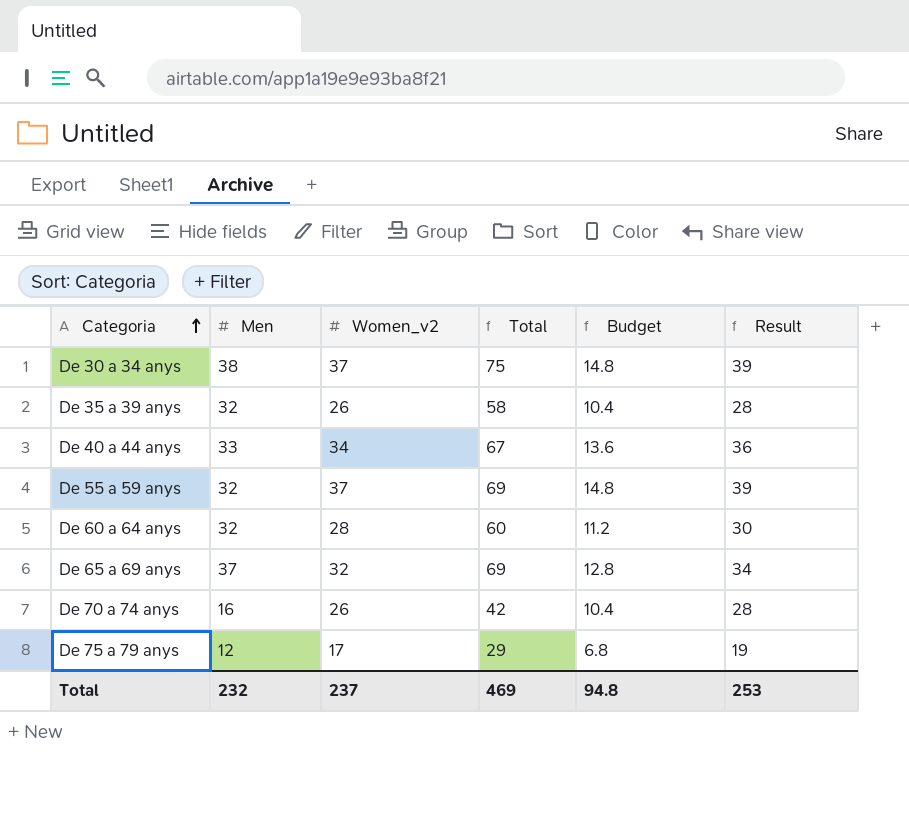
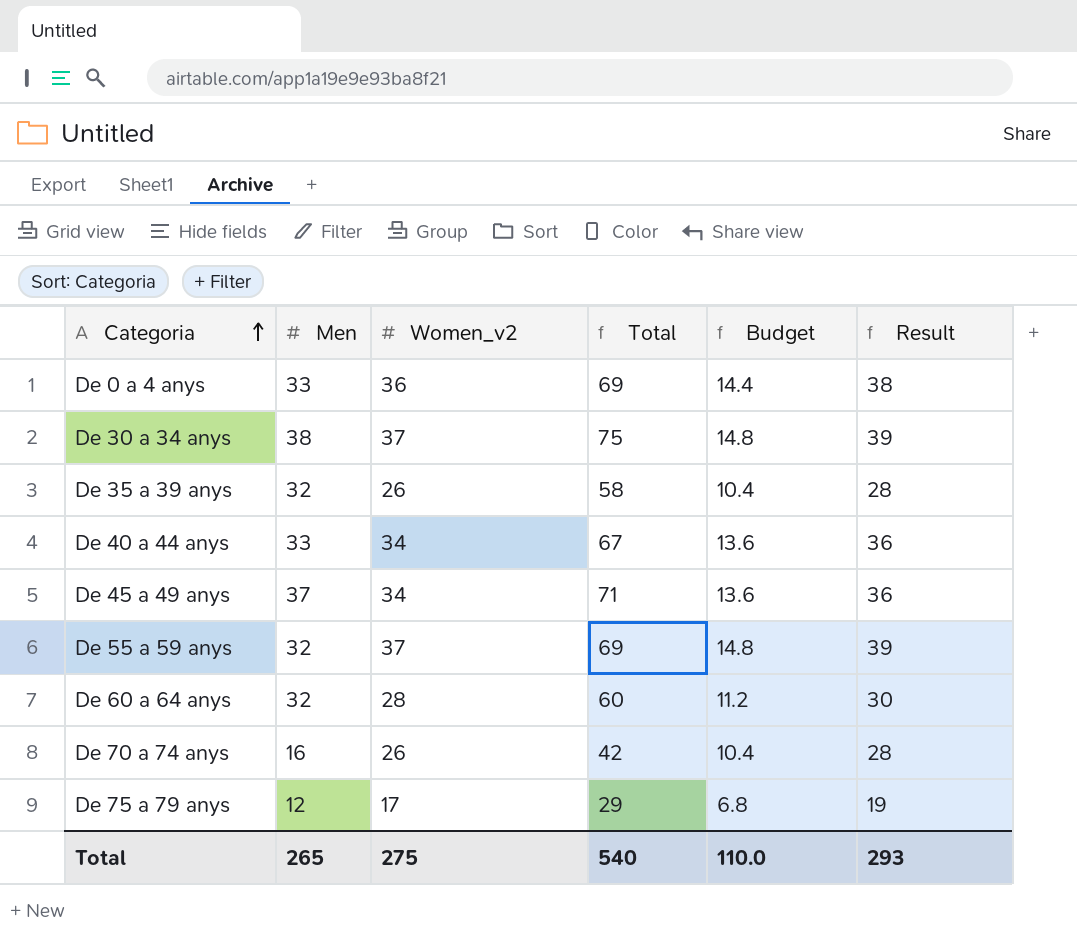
row De 65 a 69 anys: 37 | 32 | 69 | 12.8 | 34 -> none
row De 0 a 4 anys: none -> 33 | 36 | 69 | 14.4 | 38
row De 45 a 49 anys: none -> 37 | 34 | 71 | 13.6 | 36
Total | Men: 232 -> 265
Total | Women_v2: 237 -> 275
Total | Total: 469 -> 540
Total | Budget: 94.8 -> 110.0
Total | Result: 253 -> 293

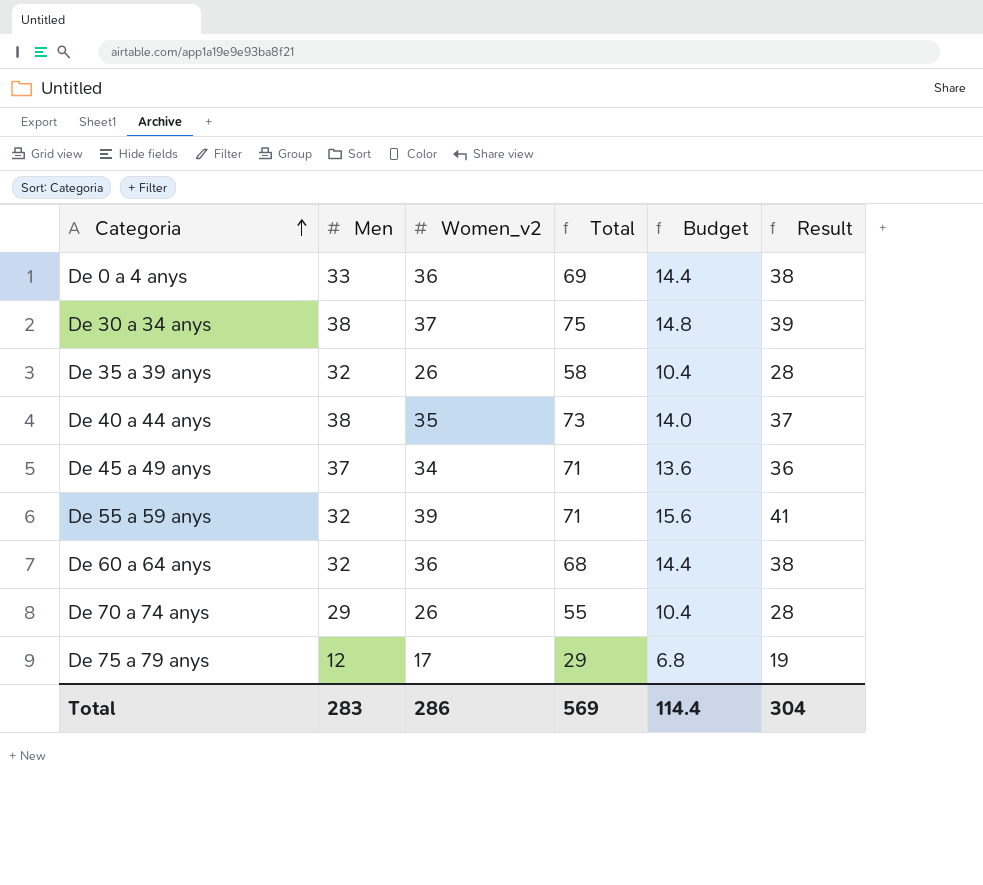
De 40 a 44 anys | Men: 33 -> 38
De 40 a 44 anys | Women_v2: 34 -> 35
De 40 a 44 anys | Total: 67 -> 73
De 40 a 44 anys | Budget: 13.6 -> 14.0
De 40 a 44 anys | Result: 36 -> 37
De 55 a 59 anys | Women_v2: 37 -> 39
De 55 a 59 anys | Total: 69 -> 71
De 55 a 59 anys | Budget: 14.8 -> 15.6
De 55 a 59 anys | Result: 39 -> 41
De 60 a 64 anys | Women_v2: 28 -> 36
De 60 a 64 anys | Total: 60 -> 68
De 60 a 64 anys | Budget: 11.2 -> 14.4
De 60 a 64 anys | Result: 30 -> 38
De 70 a 74 anys | Men: 16 -> 29
De 70 a 74 anys | Total: 42 -> 55
Total | Men: 265 -> 283
Total | Women_v2: 275 -> 286
Total | Total: 540 -> 569
Total | Budget: 110.0 -> 114.4
Total | Result: 293 -> 304

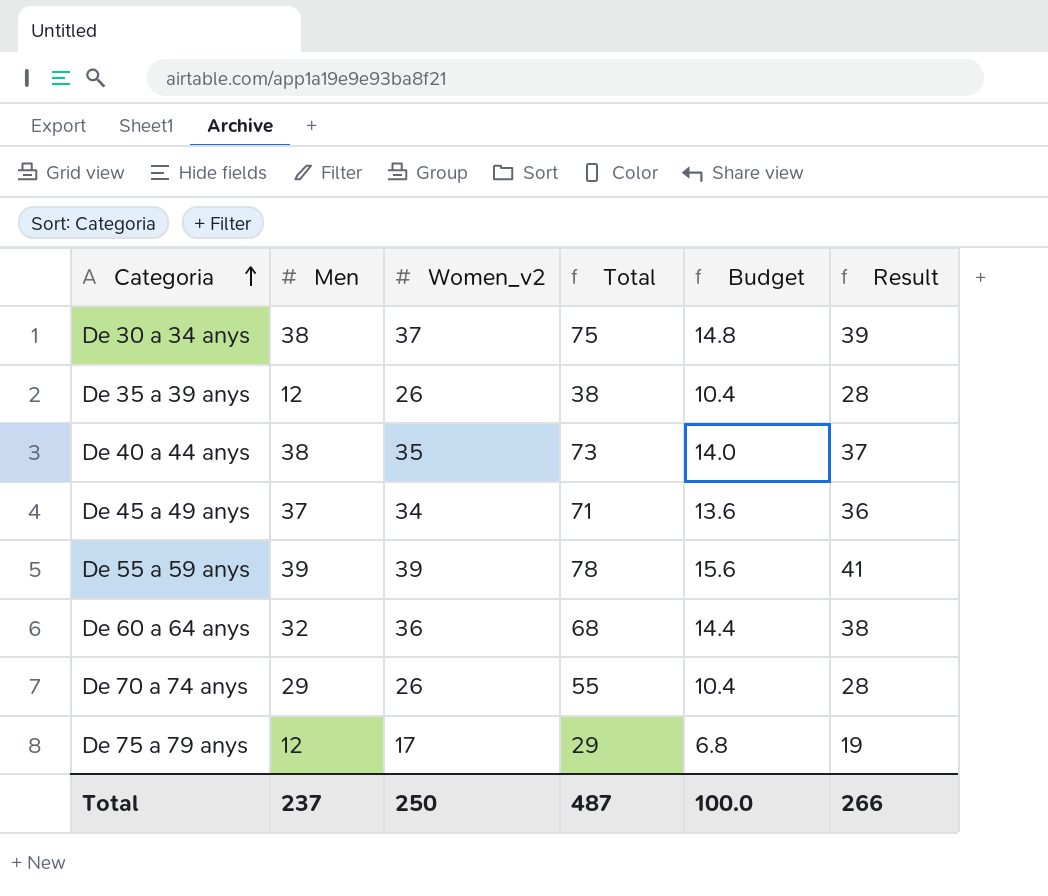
row De 0 a 4 anys: 33 | 36 | 69 | 14.4 | 38 -> none
De 35 a 39 anys | Men: 32 -> 12
De 35 a 39 anys | Total: 58 -> 38
De 55 a 59 anys | Men: 32 -> 39
De 55 a 59 anys | Total: 71 -> 78
Total | Men: 283 -> 237
Total | Women_v2: 286 -> 250
Total | Total: 569 -> 487
Total | Budget: 114.4 -> 100.0
Total | Result: 304 -> 266

